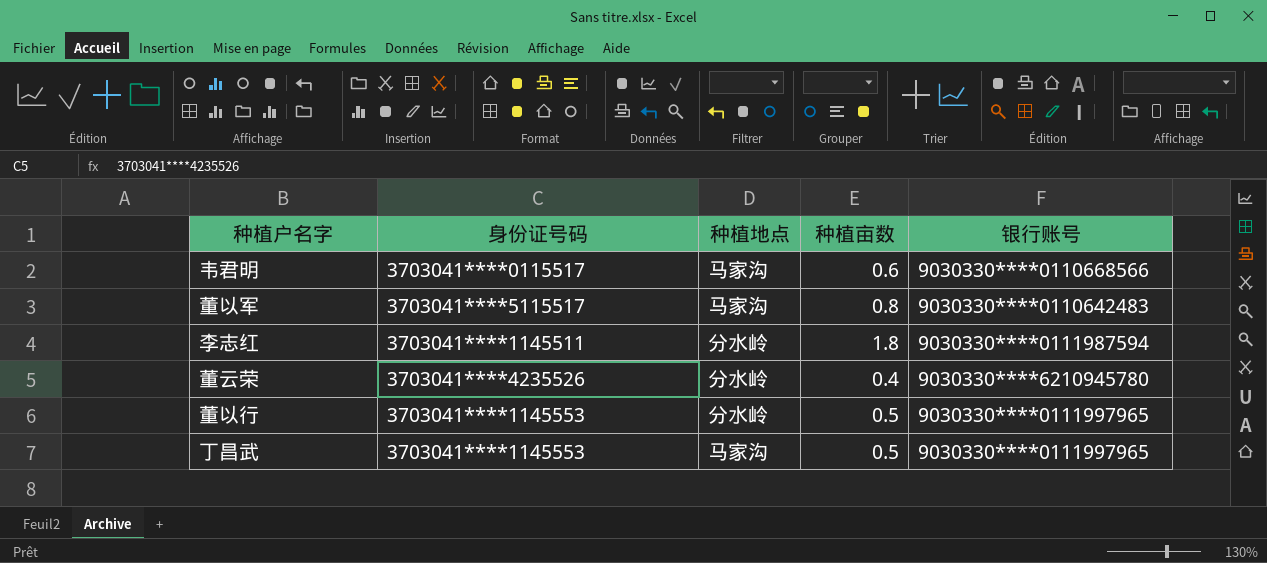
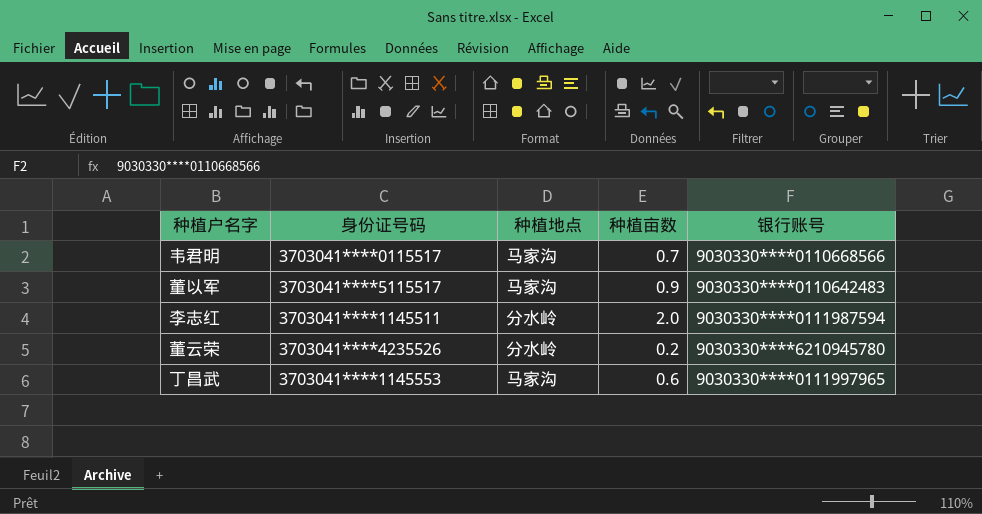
row 董以行: 3703041****1145553 | 分水岭 | 0.5 | 9030330****0111997965 -> none
韦君明 | 种植亩数: 0.6 -> 0.7
董以军 | 种植亩数: 0.8 -> 0.9
李志红 | 种植亩数: 1.8 -> 2.0
董云荣 | 种植亩数: 0.4 -> 0.2
丁昌武 | 种植亩数: 0.5 -> 0.6

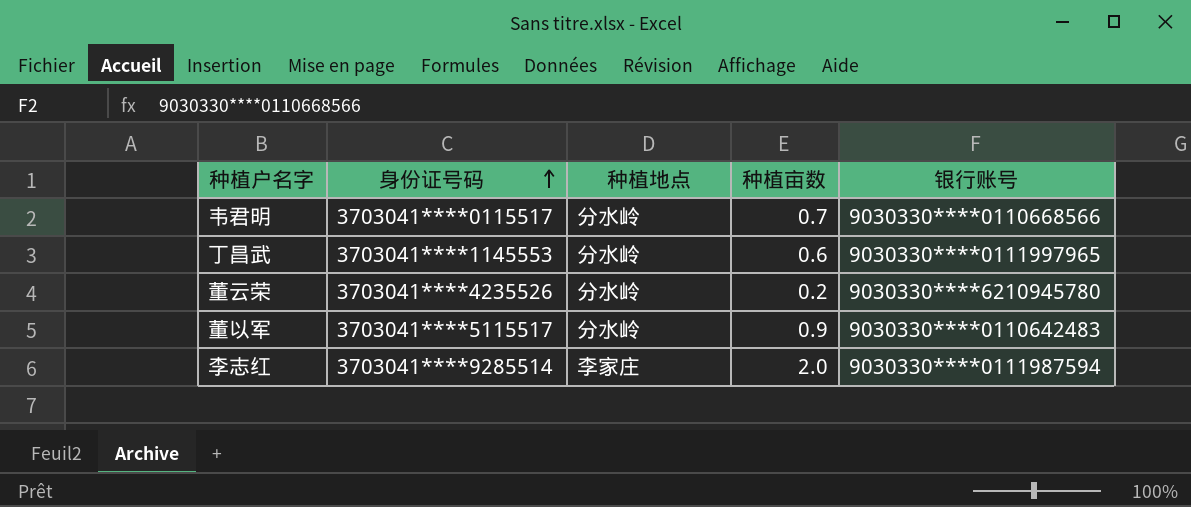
row order: none -> 身份证号码 ascending
韦君明 | 种植地点: 马家沟 -> 分水岭
丁昌武 | 种植地点: 马家沟 -> 分水岭
董以军 | 种植地点: 马家沟 -> 分水岭
李志红 | 身份证号码: 3703041****1145511 -> 3703041****9285514
李志红 | 种植地点: 分水岭 -> 李家庄

